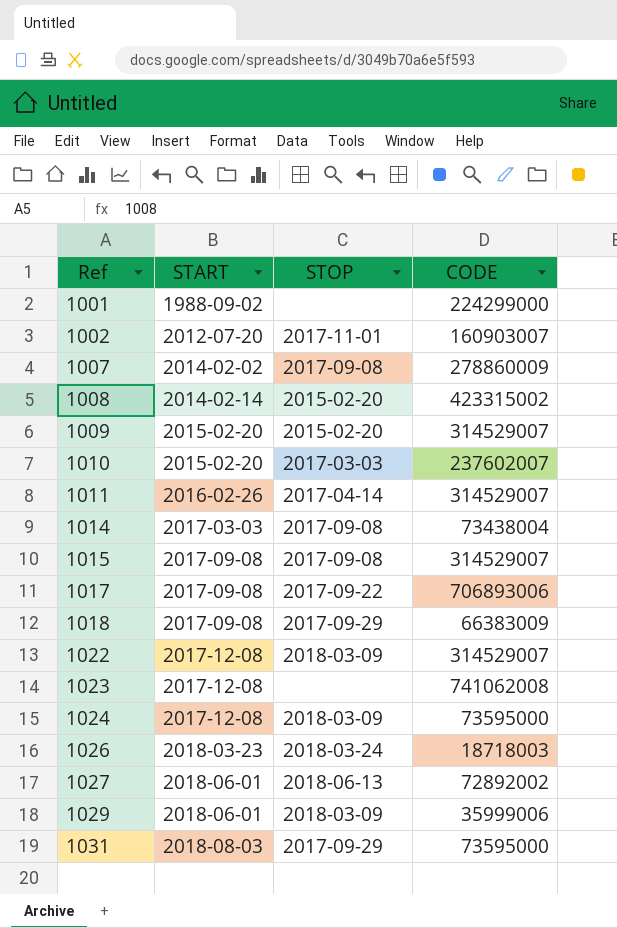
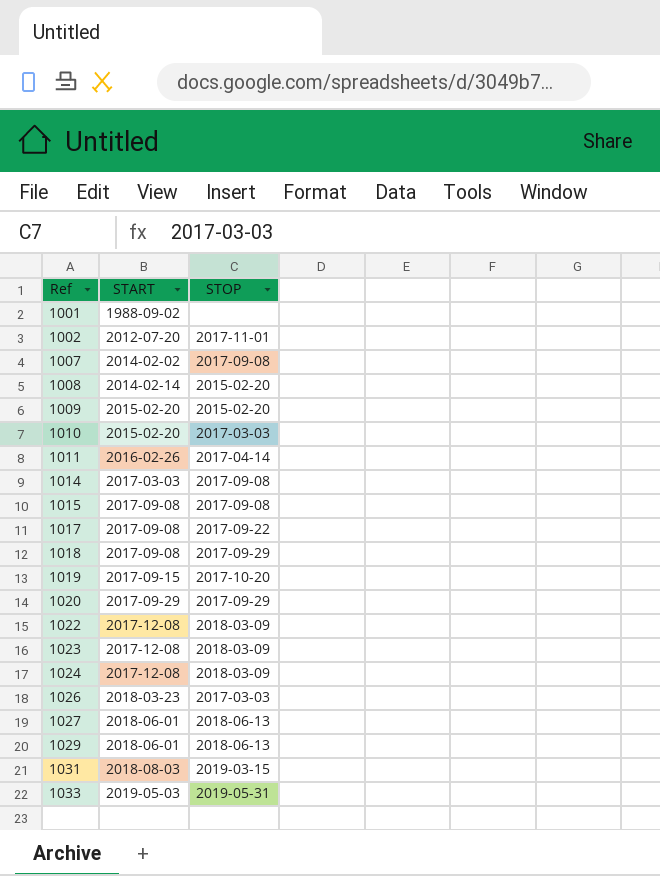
column CODE | position: 4 -> none
row 1019: none -> 2017-09-15 | 2017-10-20
row 1020: none -> 2017-09-29 | 2017-09-29
1023 | STOP: none -> 2018-03-09
1026 | STOP: 2018-03-24 -> 2017-03-03
1029 | STOP: 2018-03-09 -> 2018-06-13
1031 | STOP: 2017-09-29 -> 2019-03-15
row 1033: none -> 2019-05-03 | 2019-05-31

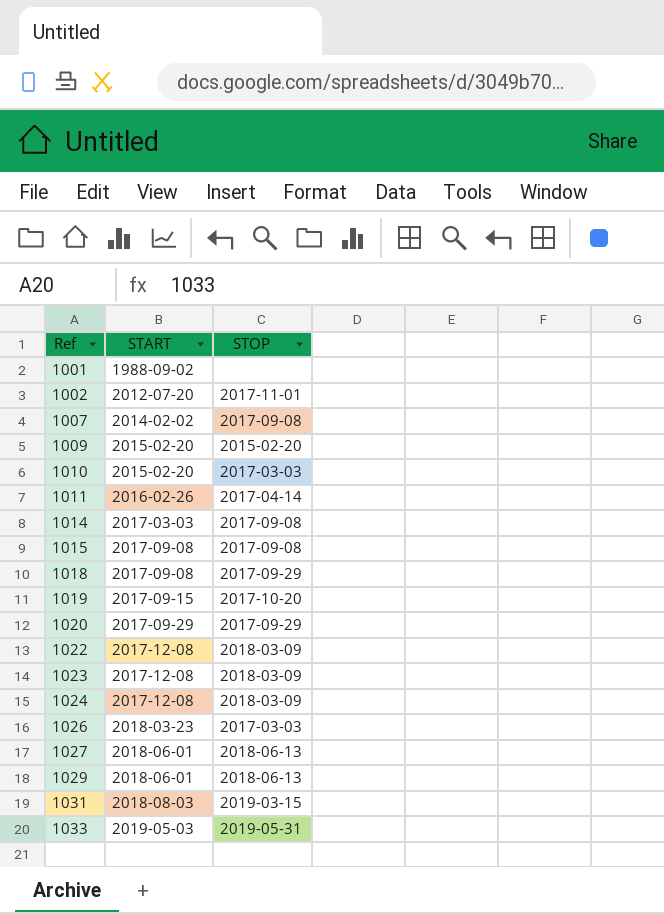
row 1008: 2014-02-14 | 2015-02-20 -> none
row 1017: 2017-09-08 | 2017-09-22 -> none

